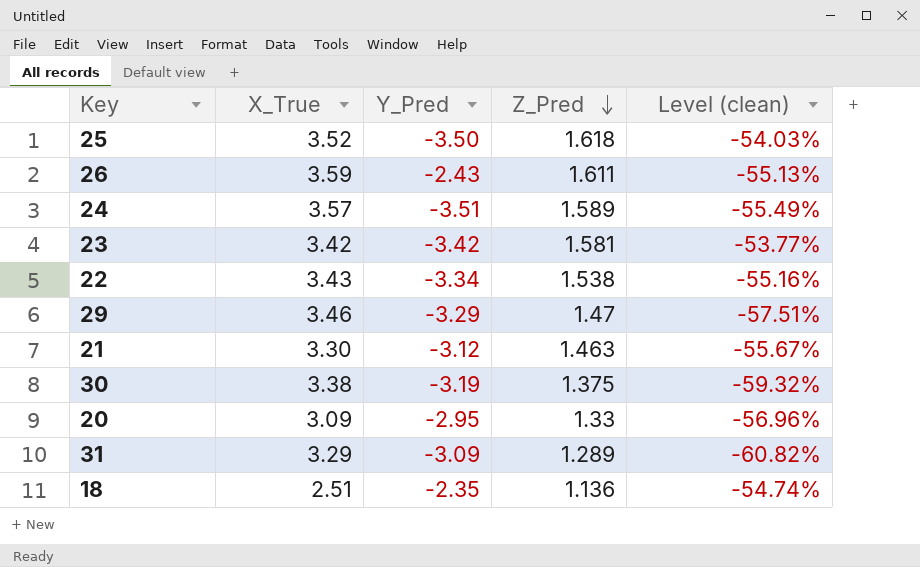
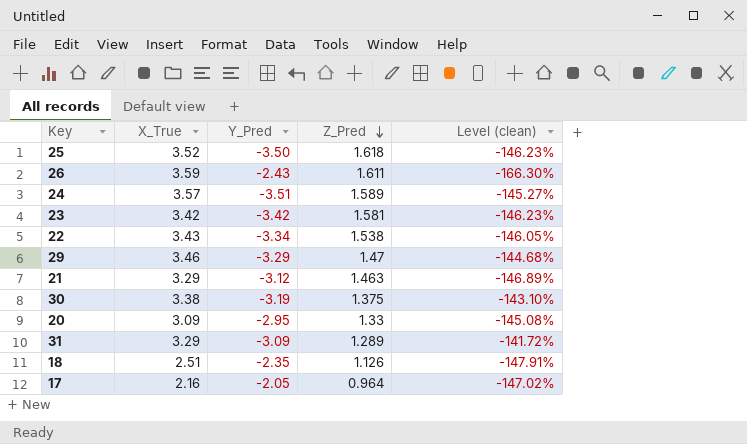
column Level (clean) | formula: ([Z_Pred] - [X_True]) / [X_True] -> ([Z_Pred] - [Y_Pred]) / [Y_Pred]
21 | X_True: 3.30 -> 3.29
18 | Z_Pred: 1.136 -> 1.126
row 17: none -> 2.16 | -2.05 | 0.964 | -147.02%

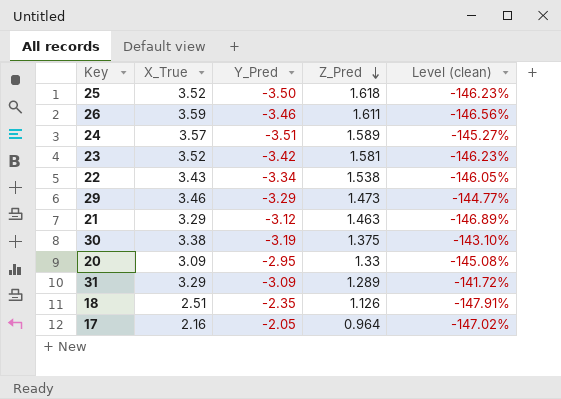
26 | Y_Pred: -2.43 -> -3.46
26 | Level (clean): -166.30% -> -146.56%
23 | X_True: 3.42 -> 3.52
29 | Z_Pred: 1.47 -> 1.473
29 | Level (clean): -144.68% -> -144.77%

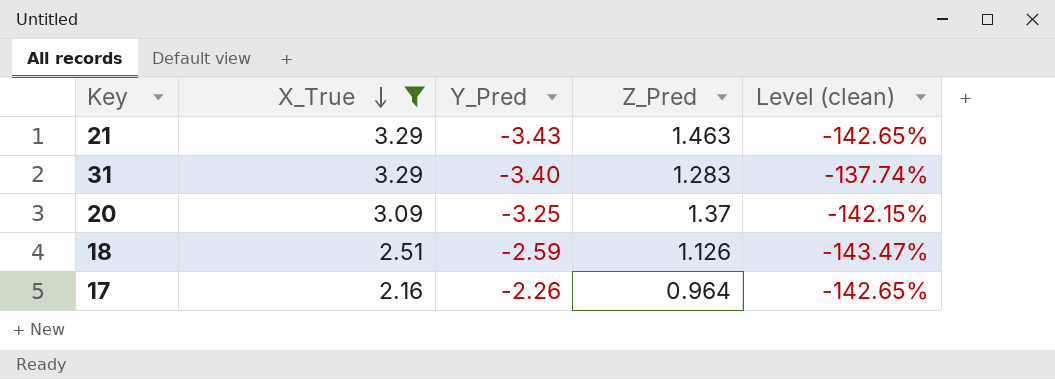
filter: none -> X_True <= 3.29
row order: Z_Pred descending -> X_True descending
21 | Y_Pred: -3.12 -> -3.43
21 | Level (clean): -146.89% -> -142.65%
31 | Y_Pred: -3.09 -> -3.40
31 | Z_Pred: 1.289 -> 1.283
31 | Level (clean): -141.72% -> -137.74%
20 | Y_Pred: -2.95 -> -3.25
20 | Z_Pred: 1.33 -> 1.37
20 | Level (clean): -145.08% -> -142.15%
18 | Y_Pred: -2.35 -> -2.59
18 | Level (clean): -147.91% -> -143.47%
17 | Y_Pred: -2.05 -> -2.26
17 | Level (clean): -147.02% -> -142.65%

